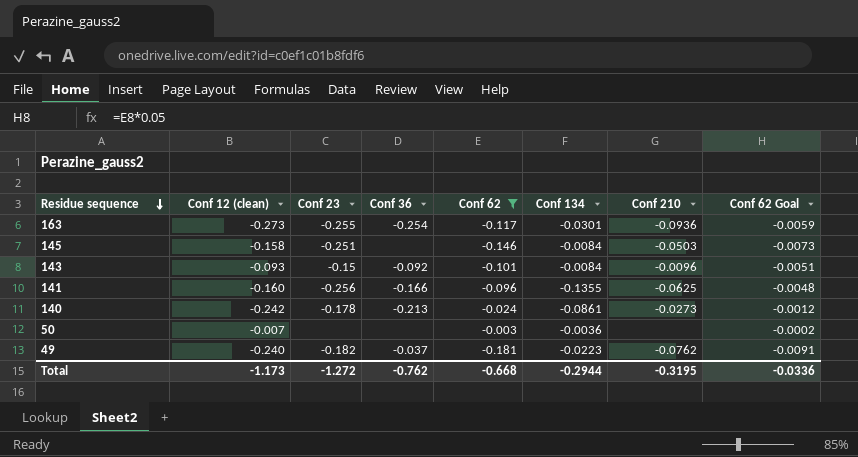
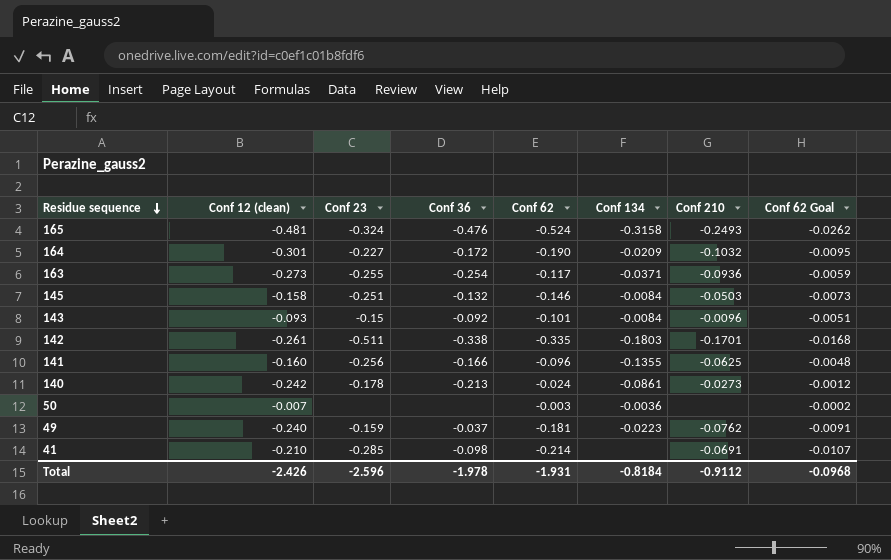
filter: Conf 62 >= -0.181 -> none
163 | Conf 134: -0.0301 -> -0.0371
145 | Conf 36: none -> -0.132
49 | Conf 23: -0.182 -> -0.159
Total | Conf 12 (clean): -1.173 -> -2.426
Total | Conf 23: -1.272 -> -2.596
Total | Conf 36: -0.762 -> -1.978
Total | Conf 62: -0.668 -> -1.931
Total | Conf 134: -0.2944 -> -0.8184
Total | Conf 210: -0.3195 -> -0.9112
Total | Conf 62 Goal: -0.0336 -> -0.0968

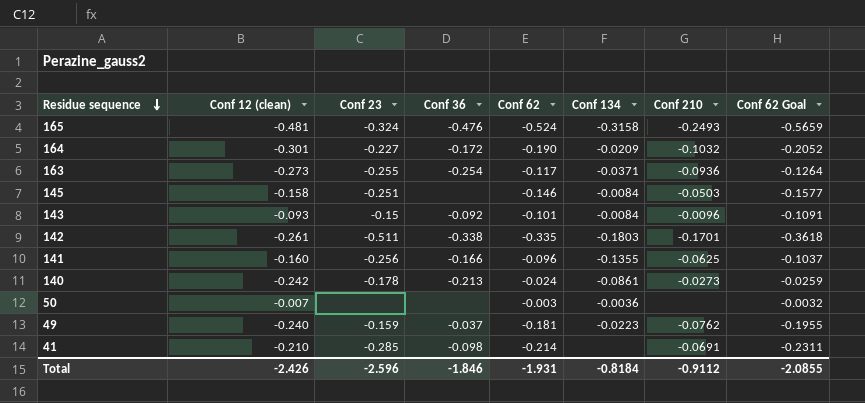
column Conf 62 Goal | formula: [Conf 62] * 0.05 -> [Conf 62] * 1.08
145 | Conf 36: -0.132 -> none
Total | Conf 36: -1.978 -> -1.846
Total | Conf 62 Goal: -0.0968 -> -2.0855

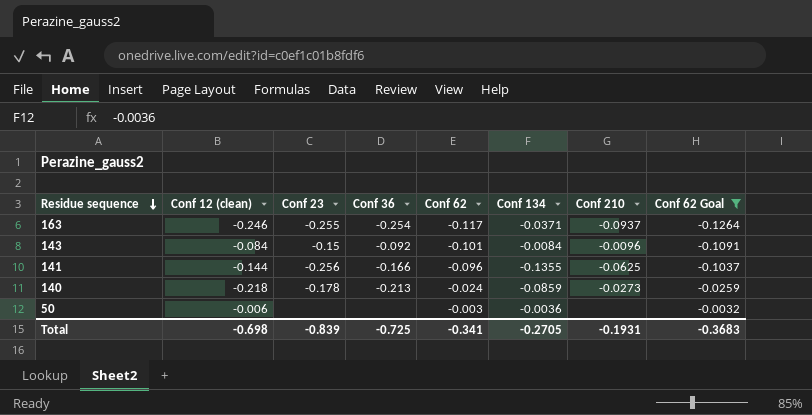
filter: none -> Conf 62 Goal >= -0.1264
163 | Conf 12 (clean): -0.273 -> -0.246
163 | Conf 210: -0.0936 -> -0.0937
143 | Conf 12 (clean): -0.093 -> -0.084
141 | Conf 12 (clean): -0.160 -> -0.144
140 | Conf 12 (clean): -0.242 -> -0.218
140 | Conf 134: -0.0861 -> -0.0859
50 | Conf 12 (clean): -0.007 -> -0.006
Total | Conf 12 (clean): -2.426 -> -0.698
Total | Conf 23: -2.596 -> -0.839
Total | Conf 36: -1.846 -> -0.725
Total | Conf 62: -1.931 -> -0.341
Total | Conf 134: -0.8184 -> -0.2705
Total | Conf 210: -0.9112 -> -0.1931
Total | Conf 62 Goal: -2.0855 -> -0.3683

